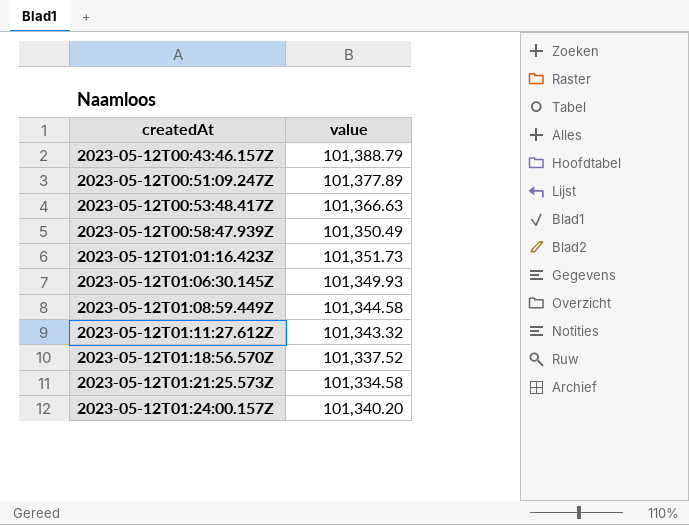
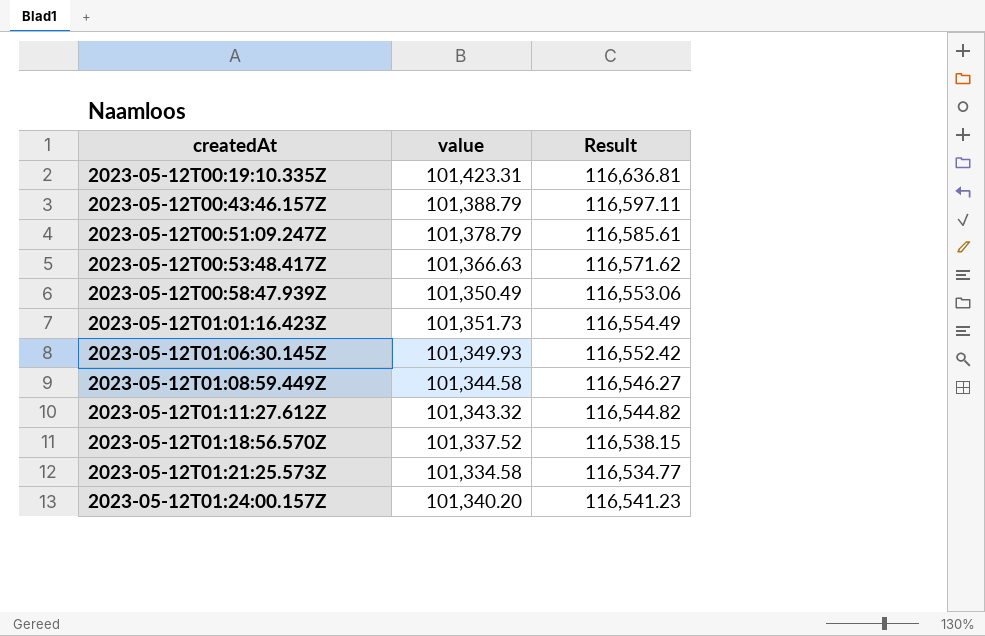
column Result | formula: none -> [value] * 1.15
row 2023-05-12T00:19:10.335Z: none -> 101,423.31 | 116,636.81
2023-05-12T00:51:09.247Z | value: 101,377.89 -> 101,378.79

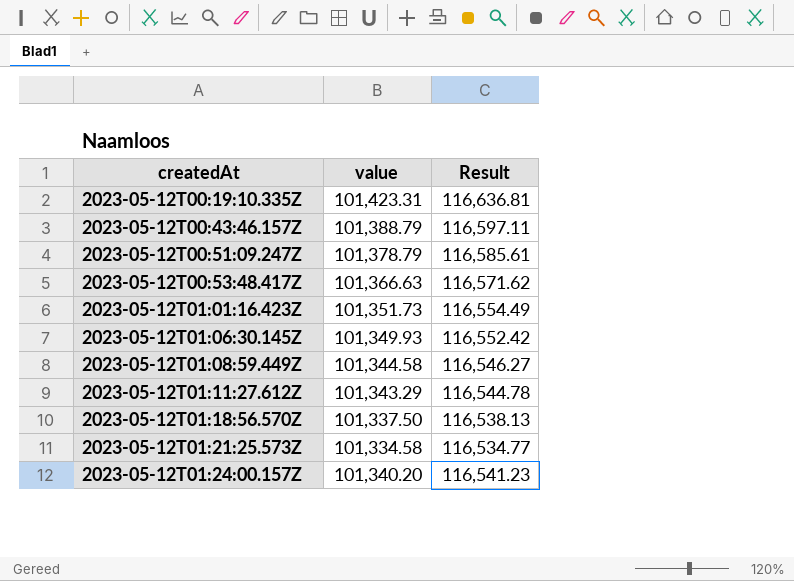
row 2023-05-12T00:58:47.939Z: 101,350.49 | 116,553.06 -> none
2023-05-12T01:11:27.612Z | value: 101,343.32 -> 101,343.29
2023-05-12T01:11:27.612Z | Result: 116,544.82 -> 116,544.78
2023-05-12T01:18:56.570Z | value: 101,337.52 -> 101,337.50
2023-05-12T01:18:56.570Z | Result: 116,538.15 -> 116,538.13

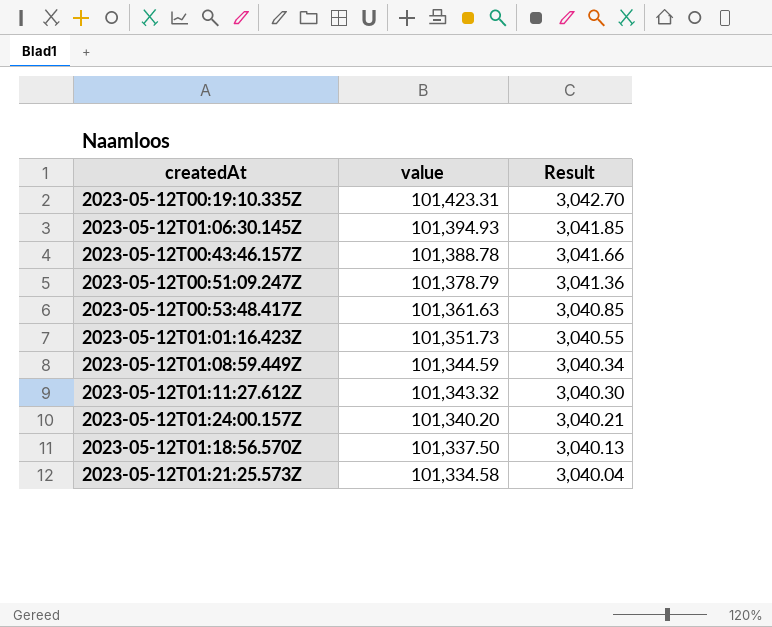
row order: createdAt ascending -> value descending
column Result | formula: [value] * 1.15 -> [value] * 0.03
2023-05-12T01:06:30.145Z | value: 101,349.93 -> 101,394.93
2023-05-12T00:43:46.157Z | value: 101,388.79 -> 101,388.78
2023-05-12T00:53:48.417Z | value: 101,366.63 -> 101,361.63
2023-05-12T01:08:59.449Z | value: 101,344.58 -> 101,344.59
2023-05-12T01:11:27.612Z | value: 101,343.29 -> 101,343.32

